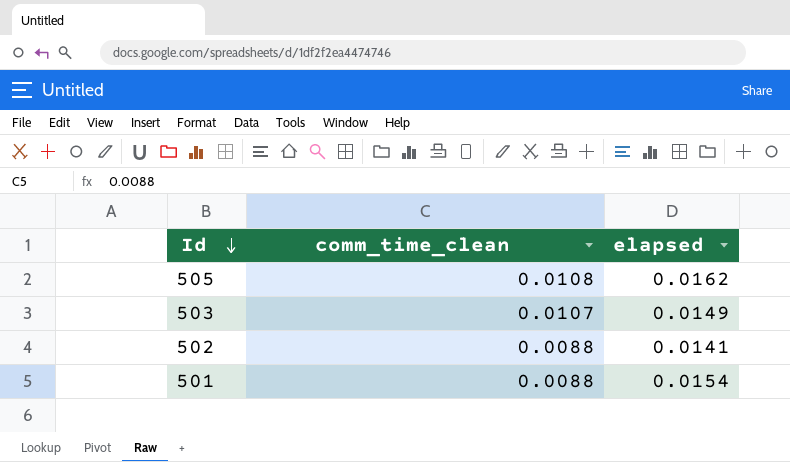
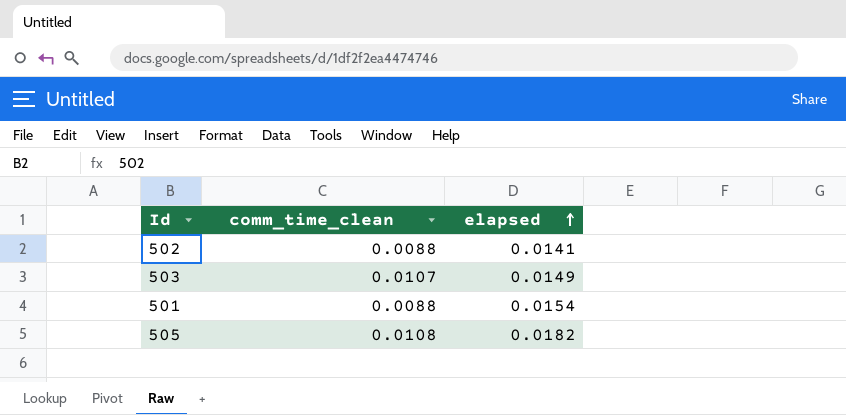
row order: Id descending -> elapsed ascending
505 | elapsed: 0.0162 -> 0.0182

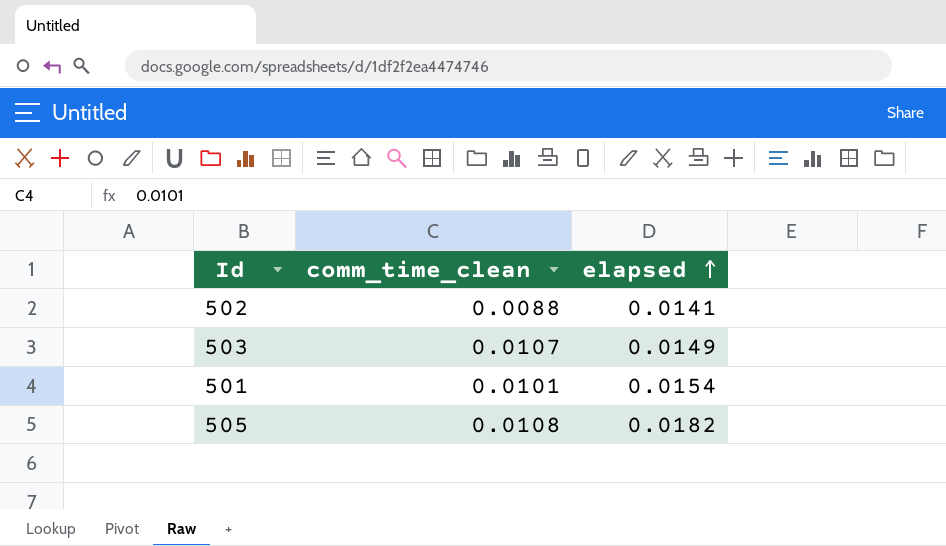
501 | comm_time_clean: 0.0088 -> 0.0101

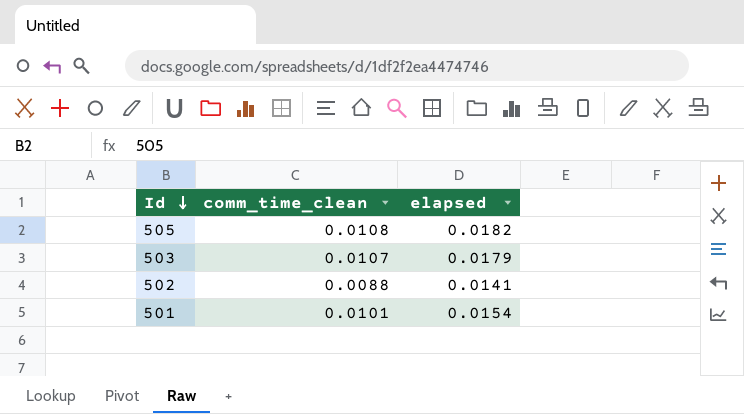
row order: elapsed ascending -> Id descending
503 | elapsed: 0.0149 -> 0.0179

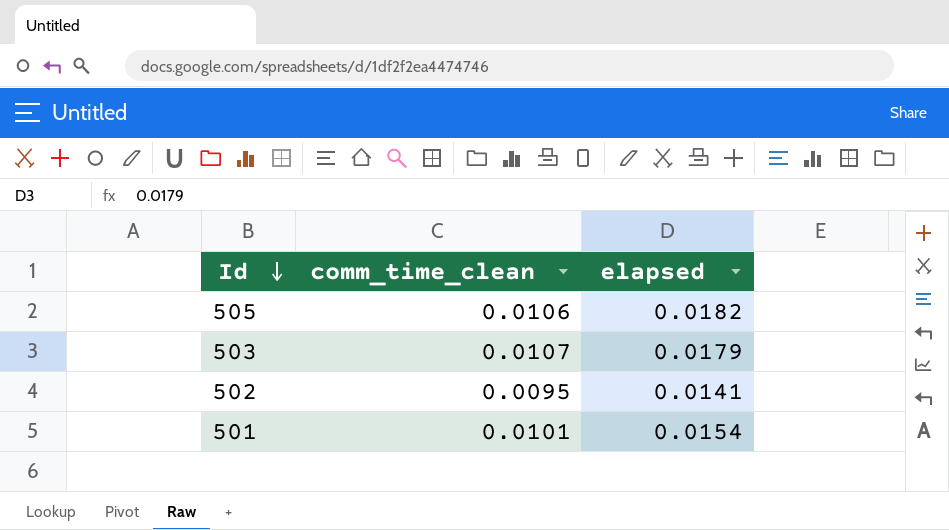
505 | comm_time_clean: 0.0108 -> 0.0106
502 | comm_time_clean: 0.0088 -> 0.0095

